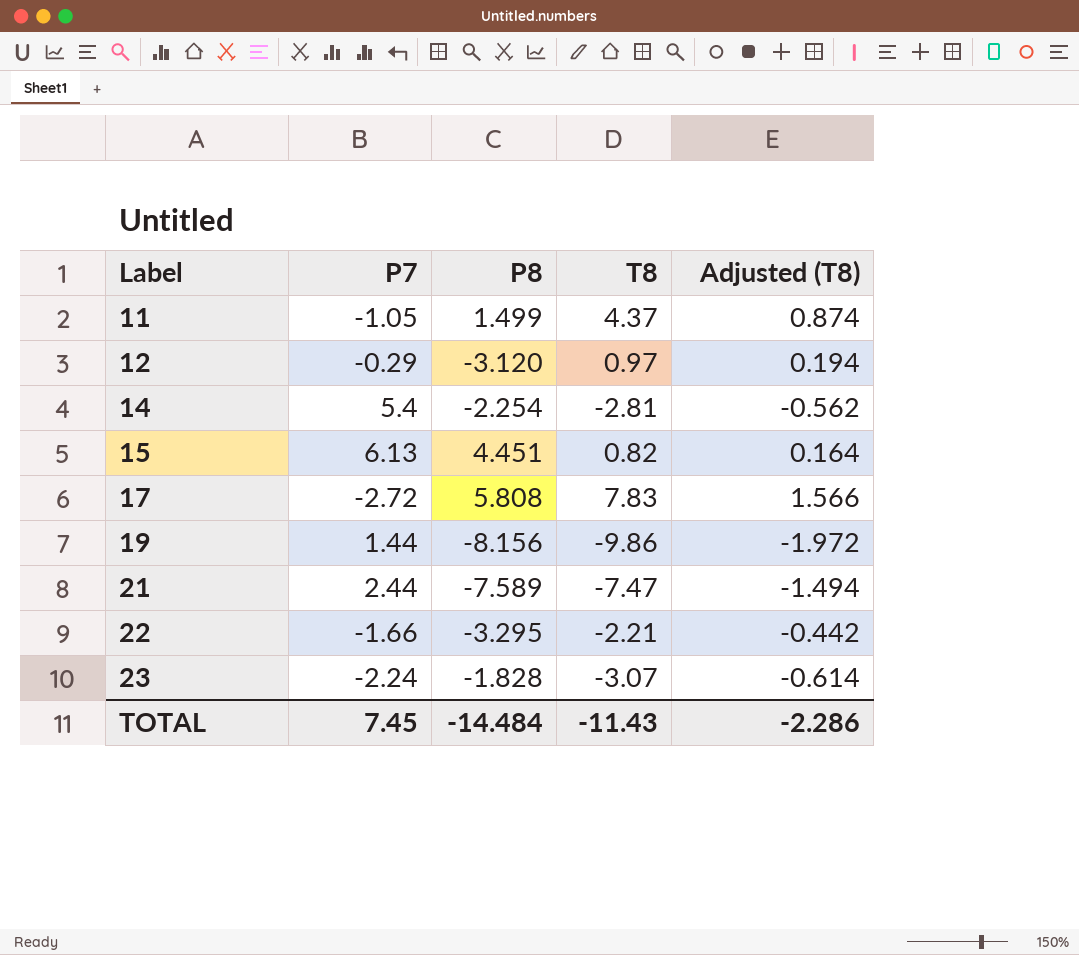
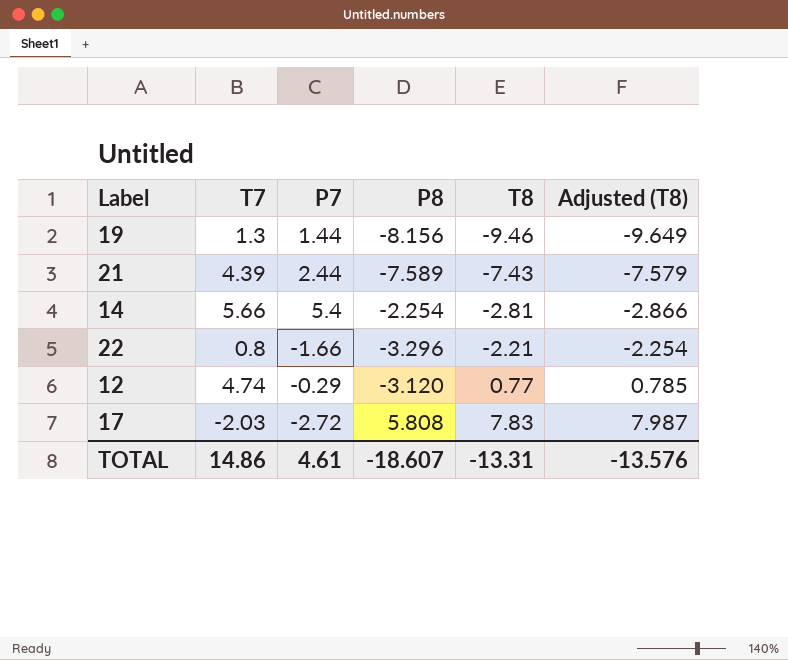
row order: Label ascending -> T8 ascending
column T7 | position: none -> 2
column Adjusted (T8) | formula: [T8] * 0.2 -> [T8] * 1.02
row 11: -1.05 | 1.499 | 4.37 | 0.874 -> none
row 15: 6.13 | 4.451 | 0.82 | 0.164 -> none
row 23: -2.24 | -1.828 | -3.07 | -0.614 -> none
19 | T8: -9.86 -> -9.46
21 | T8: -7.47 -> -7.43
22 | P8: -3.295 -> -3.296
12 | T8: 0.97 -> 0.77
TOTAL | P7: 7.45 -> 4.61
TOTAL | P8: -14.484 -> -18.607
TOTAL | T8: -11.43 -> -13.31
TOTAL | Adjusted (T8): -2.286 -> -13.576

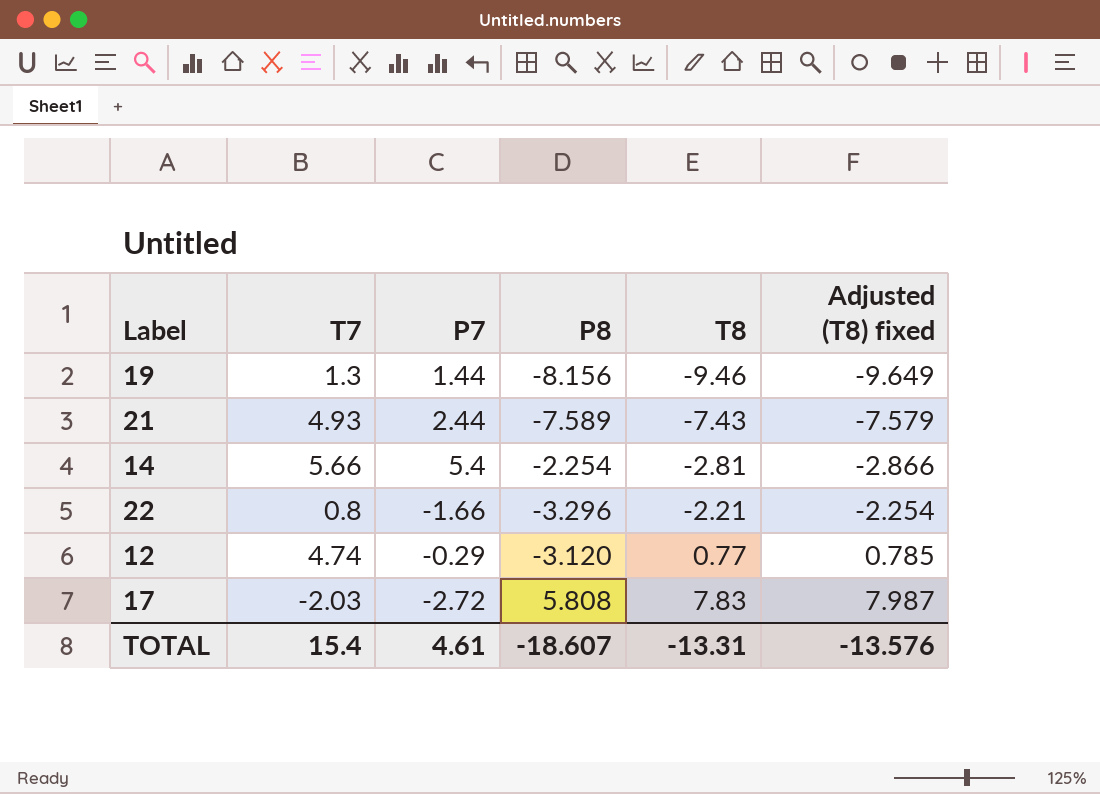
column name: Adjusted (T8) -> Adjusted (T8) fixed
21 | T7: 4.39 -> 4.93
TOTAL | T7: 14.86 -> 15.4

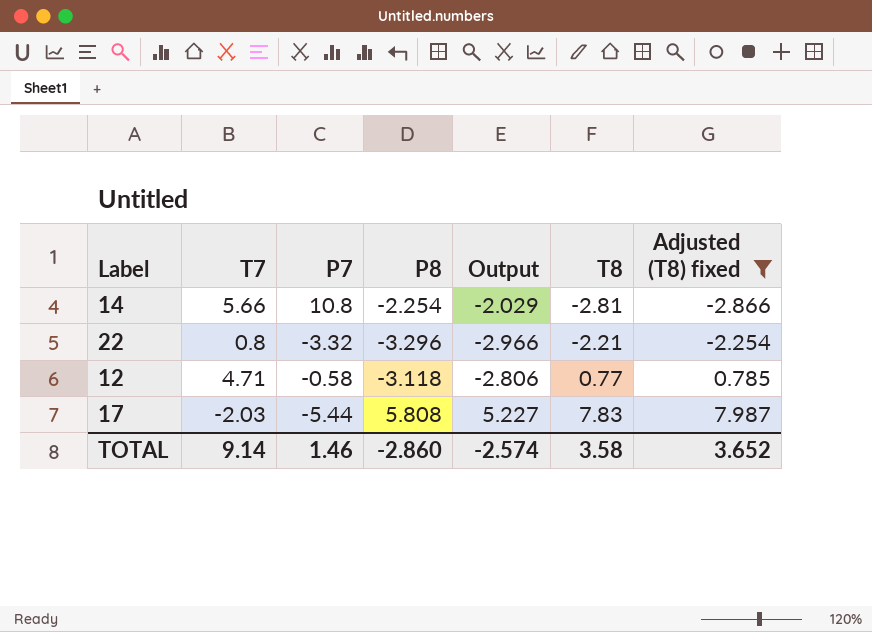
filter: none -> Adjusted (T8) fixed >= -2.866
column Output | formula: none -> [P8] * 0.9
14 | P7: 5.4 -> 10.8
22 | P7: -1.66 -> -3.32
12 | T7: 4.74 -> 4.71
12 | P7: -0.29 -> -0.58
12 | P8: -3.120 -> -3.118
17 | P7: -2.72 -> -5.44
TOTAL | T7: 15.4 -> 9.14
TOTAL | P7: 4.61 -> 1.46
TOTAL | P8: -18.607 -> -2.860
TOTAL | T8: -13.31 -> 3.58
TOTAL | Adjusted (T8) fixed: -13.576 -> 3.652

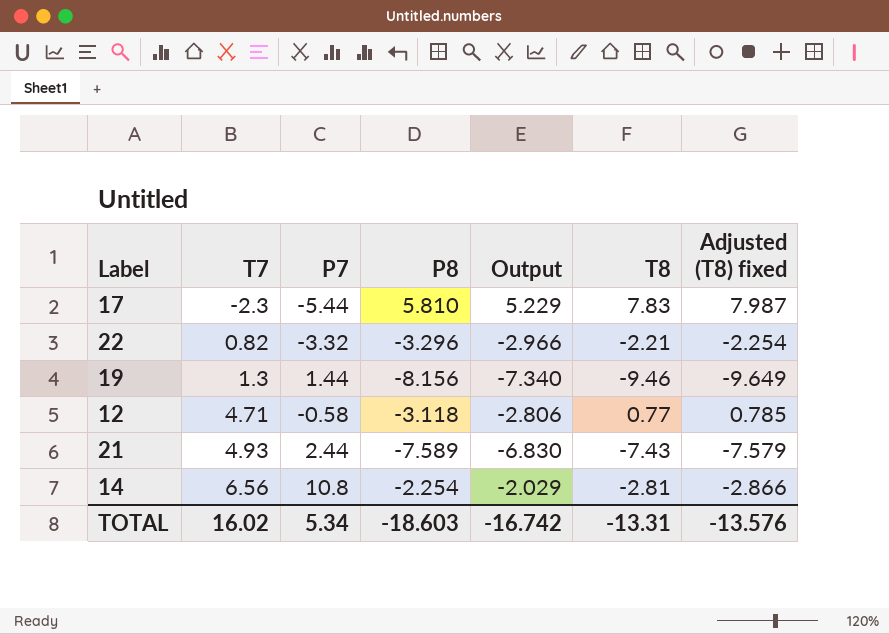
filter: Adjusted (T8) fixed >= -2.866 -> none
row order: T8 ascending -> T7 ascending
17 | T7: -2.03 -> -2.3
17 | P8: 5.808 -> 5.810
17 | Output: 5.227 -> 5.229
22 | T7: 0.8 -> 0.82
14 | T7: 5.66 -> 6.56
TOTAL | T7: 9.14 -> 16.02
TOTAL | P7: 1.46 -> 5.34
TOTAL | P8: -2.860 -> -18.603
TOTAL | Output: -2.574 -> -16.742
TOTAL | T8: 3.58 -> -13.31
TOTAL | Adjusted (T8) fixed: 3.652 -> -13.576

